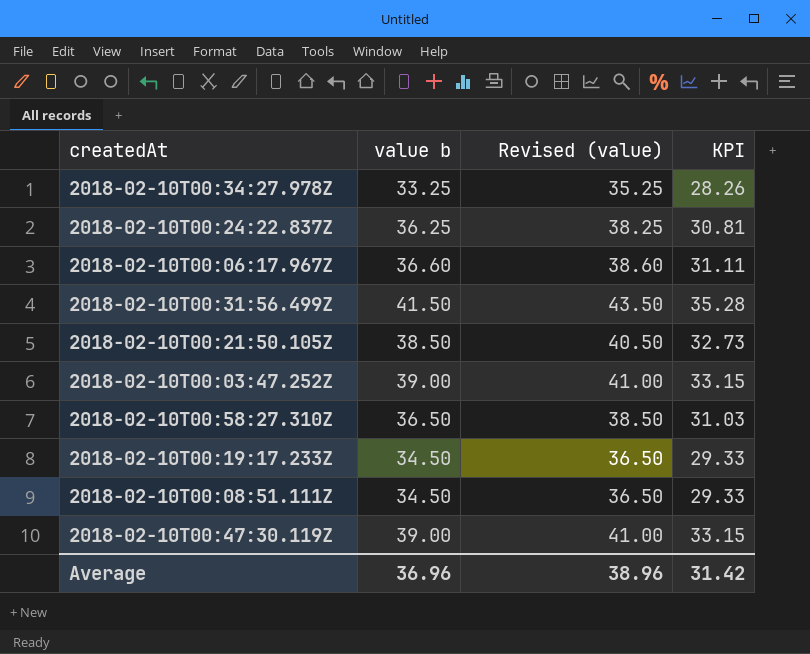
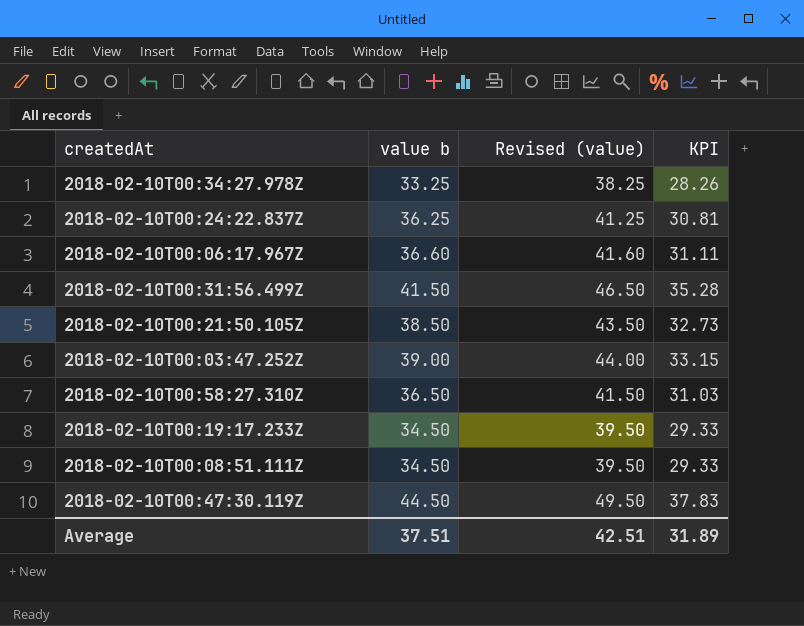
column Revised (value) | formula: [value b] + 2 -> [value b] + 5
2018-02-10T00:47:30.119Z | value b: 39.00 -> 44.50
2018-02-10T00:47:30.119Z | KPI: 33.15 -> 37.83
Average | value b: 36.96 -> 37.51
Average | Revised (value): 38.96 -> 42.51
Average | KPI: 31.42 -> 31.89

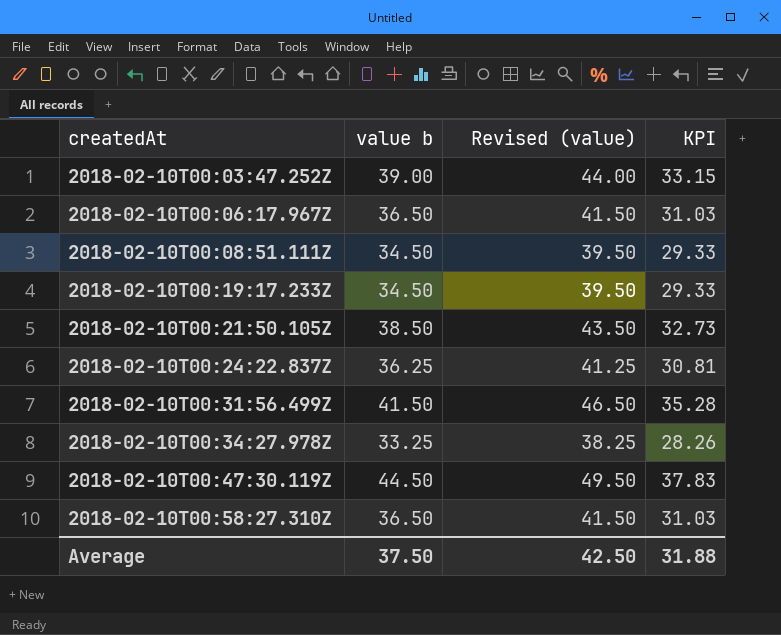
row order: none -> createdAt ascending
2018-02-10T00:06:17.967Z | value b: 36.60 -> 36.50
2018-02-10T00:06:17.967Z | Revised (value): 41.60 -> 41.50
2018-02-10T00:06:17.967Z | KPI: 31.11 -> 31.03
Average | value b: 37.51 -> 37.50
Average | Revised (value): 42.51 -> 42.50
Average | KPI: 31.89 -> 31.88

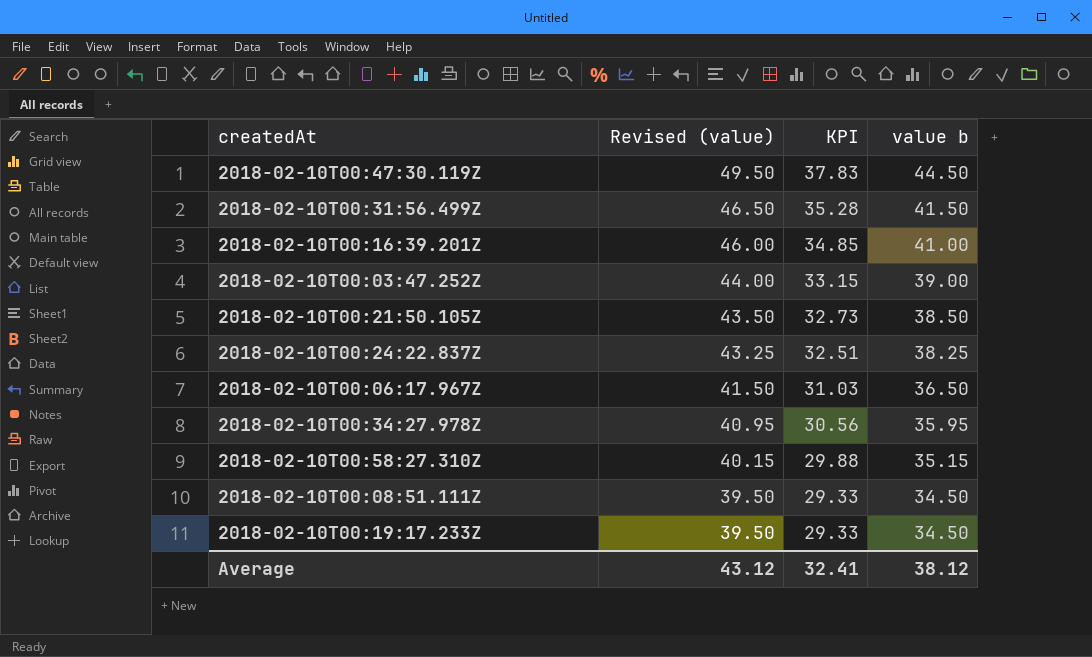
row order: createdAt ascending -> Revised (value) descending
column value b | position: 2 -> 4
row 2018-02-10T00:16:39.201Z: none -> 46.00 | 34.85 | 41.00
2018-02-10T00:24:22.837Z | Revised (value): 41.25 -> 43.25
2018-02-10T00:24:22.837Z | KPI: 30.81 -> 32.51
2018-02-10T00:24:22.837Z | value b: 36.25 -> 38.25
2018-02-10T00:34:27.978Z | Revised (value): 38.25 -> 40.95
2018-02-10T00:34:27.978Z | KPI: 28.26 -> 30.56
2018-02-10T00:34:27.978Z | value b: 33.25 -> 35.95
2018-02-10T00:58:27.310Z | Revised (value): 41.50 -> 40.15
2018-02-10T00:58:27.310Z | KPI: 31.03 -> 29.88
2018-02-10T00:58:27.310Z | value b: 36.50 -> 35.15
Average | Revised (value): 42.50 -> 43.12
Average | KPI: 31.88 -> 32.41
Average | value b: 37.50 -> 38.12

